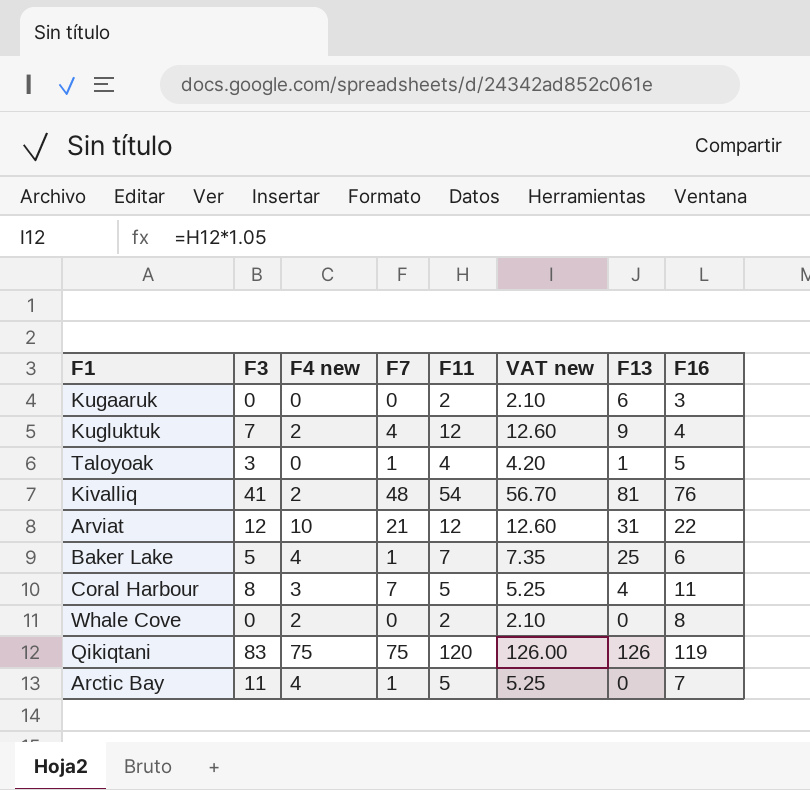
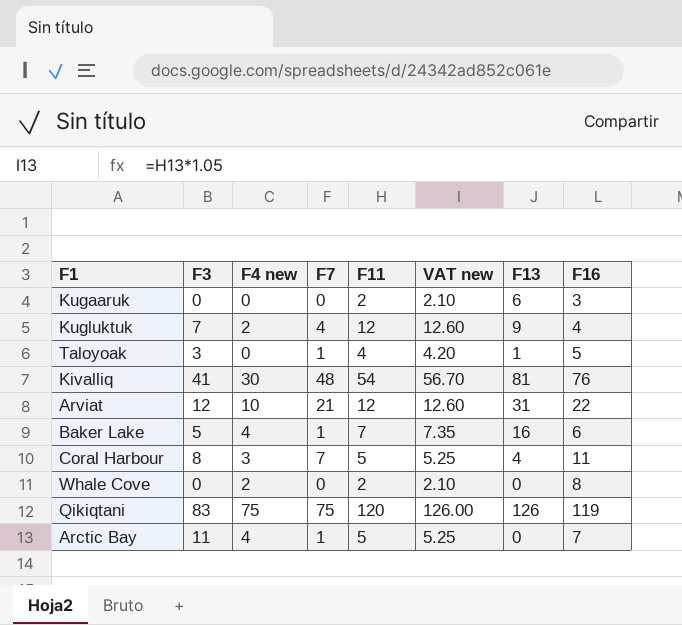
Kivalliq | F4 new: 2 -> 30
Baker Lake | F13: 25 -> 16

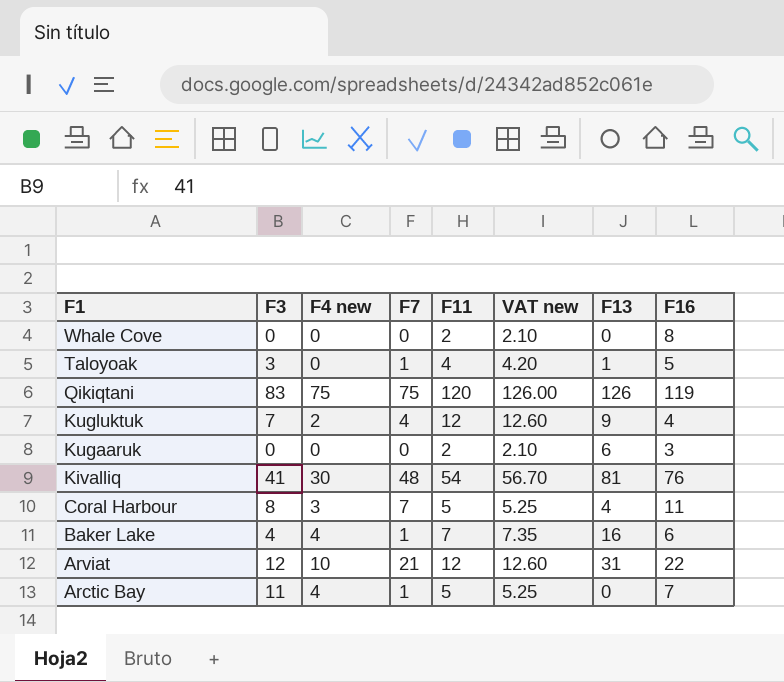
row order: none -> F1 descending
Whale Cove | F4 new: 2 -> 0
Baker Lake | F3: 5 -> 4

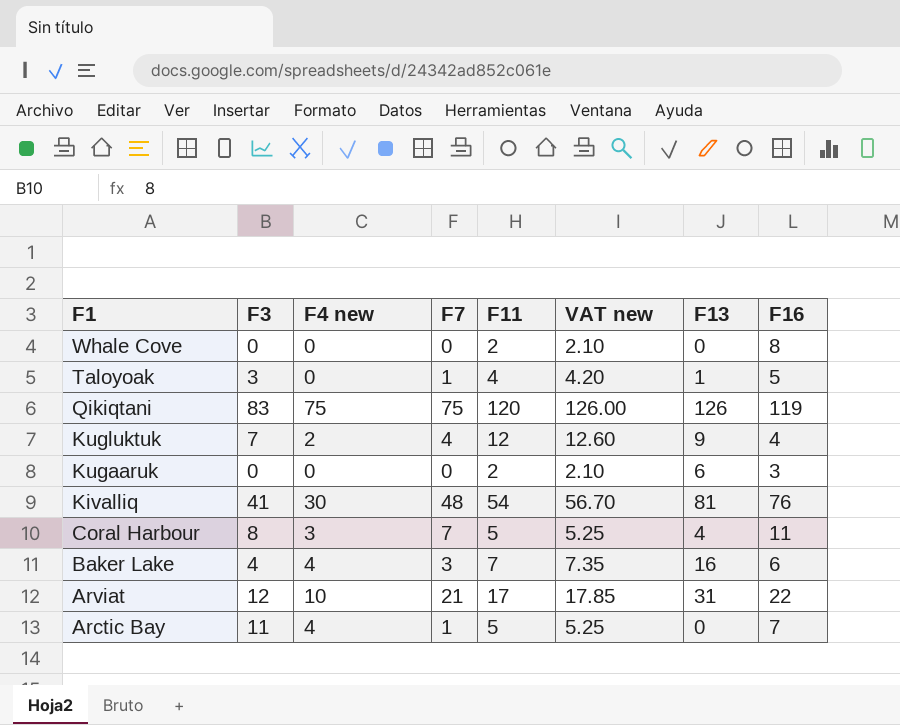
Baker Lake | F7: 1 -> 3
Arviat | F11: 12 -> 17
Arviat | VAT new: 12.60 -> 17.85

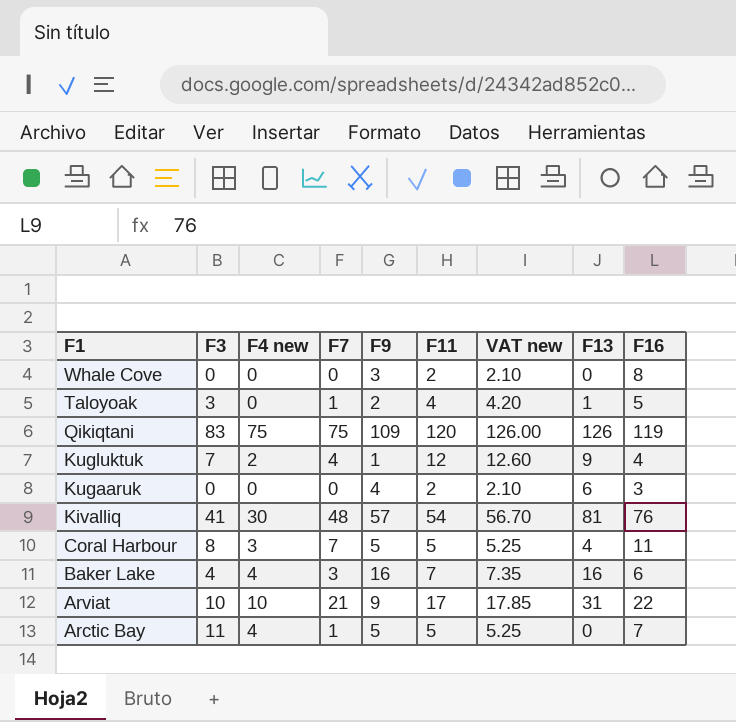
column F9 | position: none -> 5
Arviat | F3: 12 -> 10

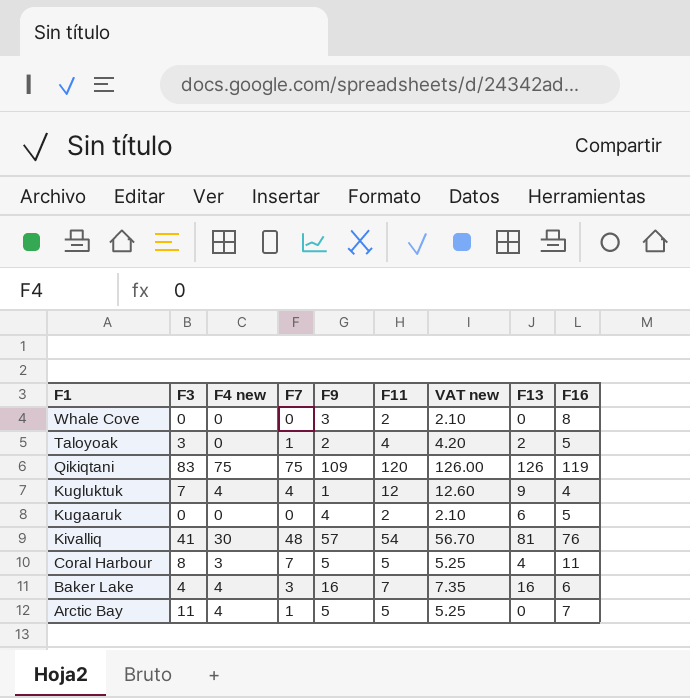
row Arviat: 10 | 10 | 21 | 9 | 17 | 17.85 | 31 | 22 -> none
Taloyoak | F13: 1 -> 2
Kugluktuk | F4 new: 2 -> 4
Kugaaruk | F16: 3 -> 5

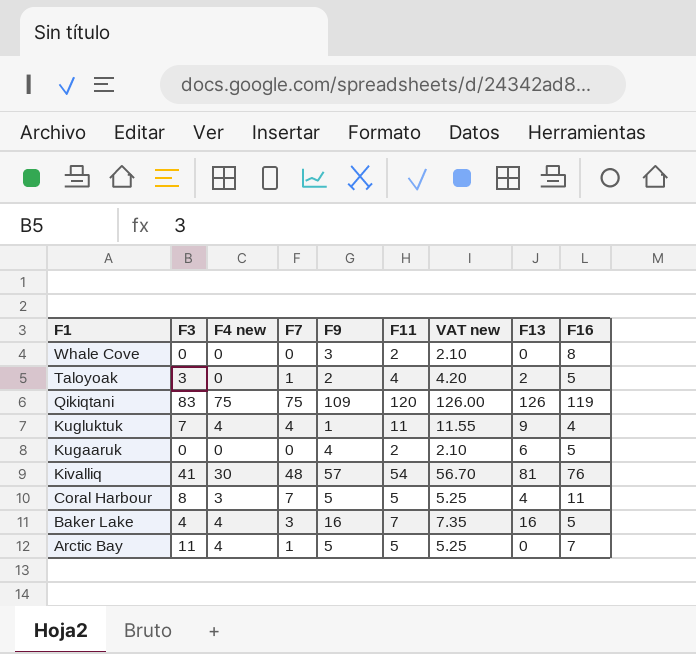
Kugluktuk | F11: 12 -> 11
Kugluktuk | VAT new: 12.60 -> 11.55
Baker Lake | F16: 6 -> 5

